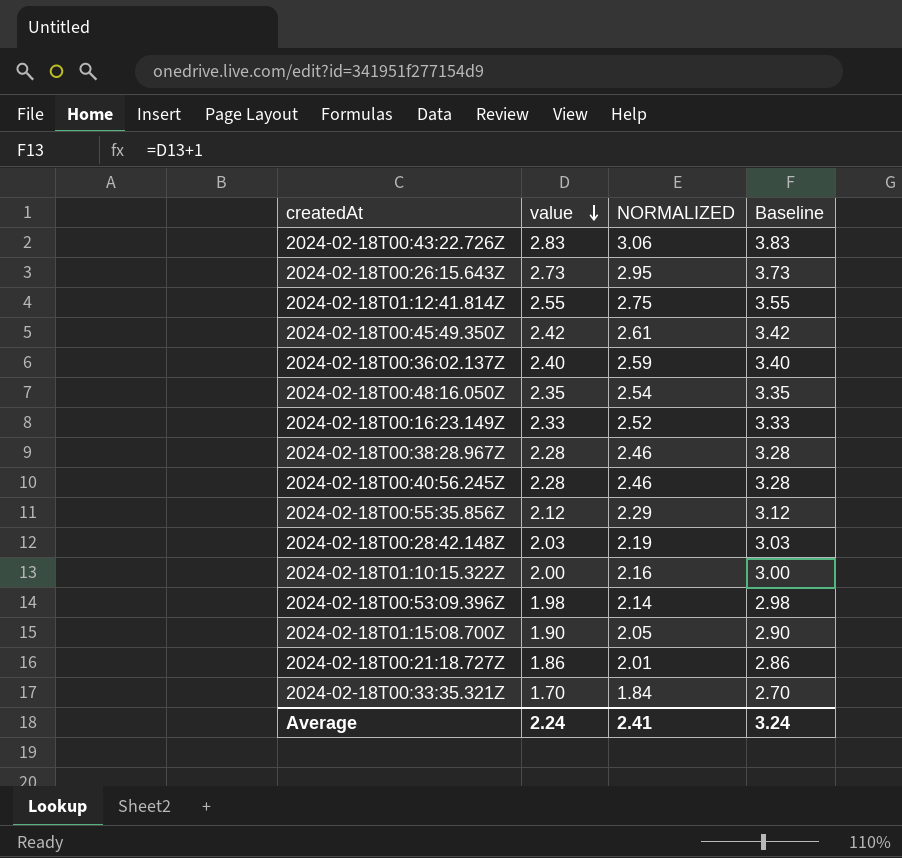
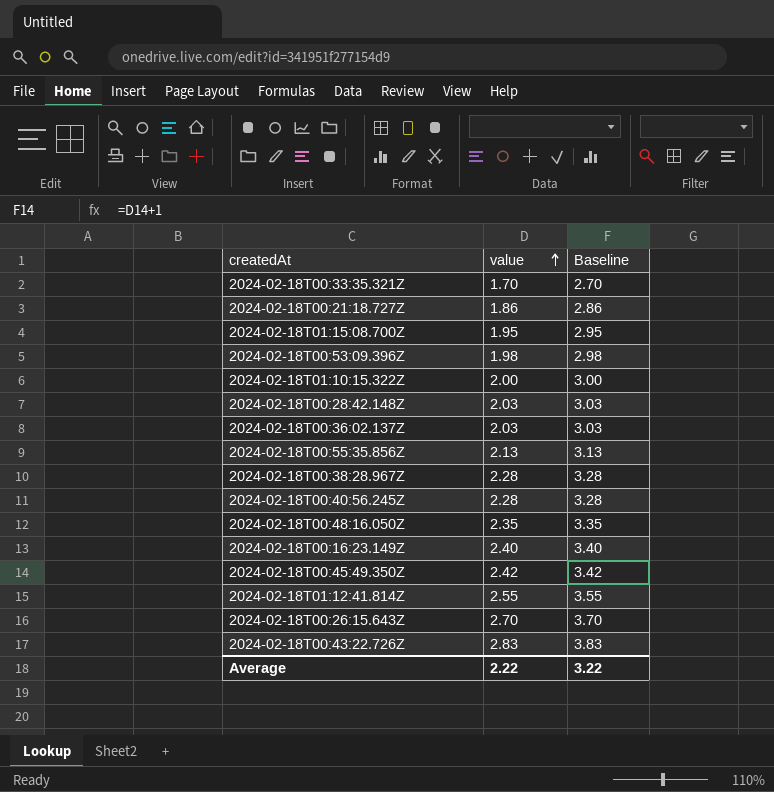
row order: value descending -> value ascending
column NORMALIZED | formula: [value] * 1.08 -> none
2024-02-18T01:15:08.700Z | value: 1.90 -> 1.95
2024-02-18T01:15:08.700Z | Baseline: 2.90 -> 2.95
2024-02-18T00:36:02.137Z | value: 2.40 -> 2.03
2024-02-18T00:36:02.137Z | Baseline: 3.40 -> 3.03
2024-02-18T00:55:35.856Z | value: 2.12 -> 2.13
2024-02-18T00:55:35.856Z | Baseline: 3.12 -> 3.13
2024-02-18T00:16:23.149Z | value: 2.33 -> 2.40
2024-02-18T00:16:23.149Z | Baseline: 3.33 -> 3.40
2024-02-18T00:26:15.643Z | value: 2.73 -> 2.70
2024-02-18T00:26:15.643Z | Baseline: 3.73 -> 3.70
Average | value: 2.24 -> 2.22
Average | Baseline: 3.24 -> 3.22

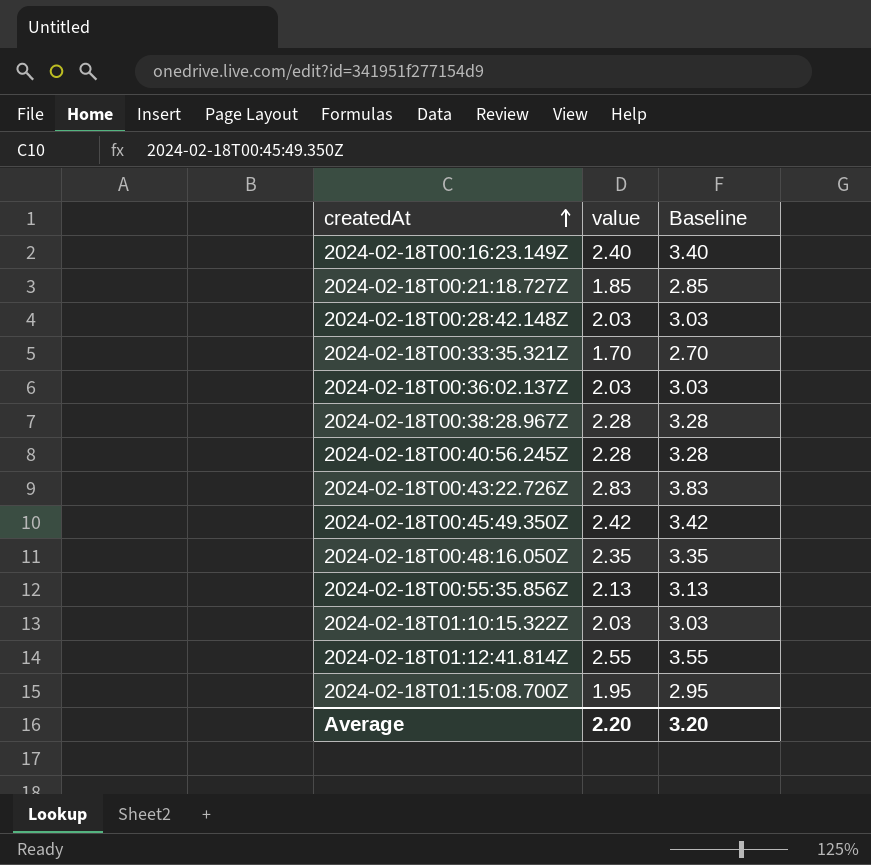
row order: value ascending -> createdAt ascending
row 2024-02-18T00:53:09.396Z: 1.98 | 2.98 -> none
row 2024-02-18T00:26:15.643Z: 2.70 | 3.70 -> none
2024-02-18T00:21:18.727Z | value: 1.86 -> 1.85
2024-02-18T00:21:18.727Z | Baseline: 2.86 -> 2.85
2024-02-18T01:10:15.322Z | value: 2.00 -> 2.03
2024-02-18T01:10:15.322Z | Baseline: 3.00 -> 3.03
Average | value: 2.22 -> 2.20
Average | Baseline: 3.22 -> 3.20

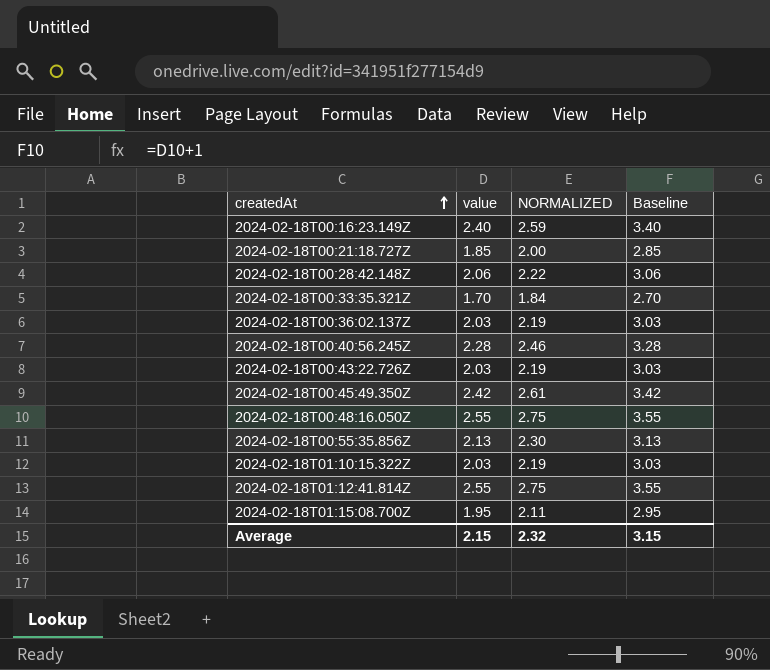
column NORMALIZED | formula: none -> [value] * 1.08
row 2024-02-18T00:38:28.967Z: 2.28 | 3.28 -> none
2024-02-18T00:28:42.148Z | value: 2.03 -> 2.06
2024-02-18T00:28:42.148Z | Baseline: 3.03 -> 3.06
2024-02-18T00:43:22.726Z | value: 2.83 -> 2.03
2024-02-18T00:43:22.726Z | Baseline: 3.83 -> 3.03
2024-02-18T00:48:16.050Z | value: 2.35 -> 2.55
2024-02-18T00:48:16.050Z | Baseline: 3.35 -> 3.55
Average | value: 2.20 -> 2.15
Average | Baseline: 3.20 -> 3.15

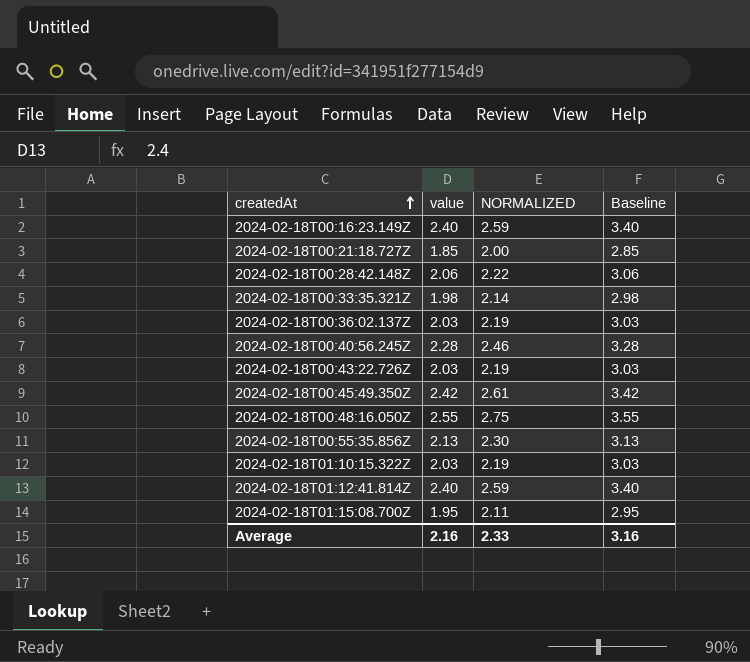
2024-02-18T00:33:35.321Z | value: 1.70 -> 1.98
2024-02-18T00:33:35.321Z | NORMALIZED: 1.84 -> 2.14
2024-02-18T00:33:35.321Z | Baseline: 2.70 -> 2.98
2024-02-18T01:12:41.814Z | value: 2.55 -> 2.40
2024-02-18T01:12:41.814Z | NORMALIZED: 2.75 -> 2.59
2024-02-18T01:12:41.814Z | Baseline: 3.55 -> 3.40
Average | value: 2.15 -> 2.16
Average | NORMALIZED: 2.32 -> 2.33
Average | Baseline: 3.15 -> 3.16

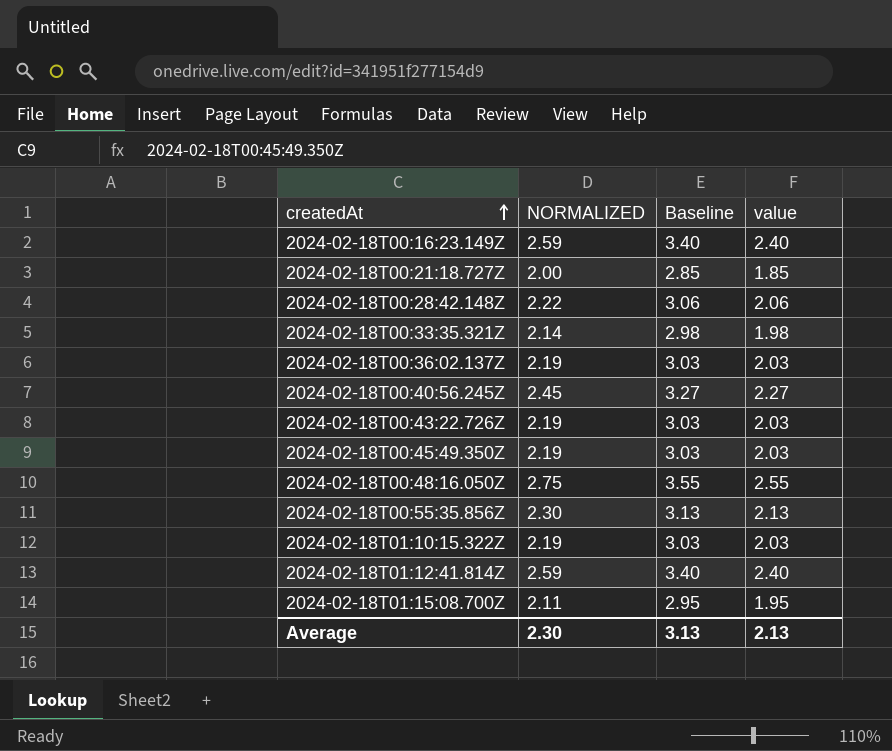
column value | position: 2 -> 4
2024-02-18T00:40:56.245Z | NORMALIZED: 2.46 -> 2.45
2024-02-18T00:40:56.245Z | Baseline: 3.28 -> 3.27
2024-02-18T00:40:56.245Z | value: 2.28 -> 2.27
2024-02-18T00:45:49.350Z | NORMALIZED: 2.61 -> 2.19
2024-02-18T00:45:49.350Z | Baseline: 3.42 -> 3.03
2024-02-18T00:45:49.350Z | value: 2.42 -> 2.03
Average | NORMALIZED: 2.33 -> 2.30
Average | Baseline: 3.16 -> 3.13
Average | value: 2.16 -> 2.13

